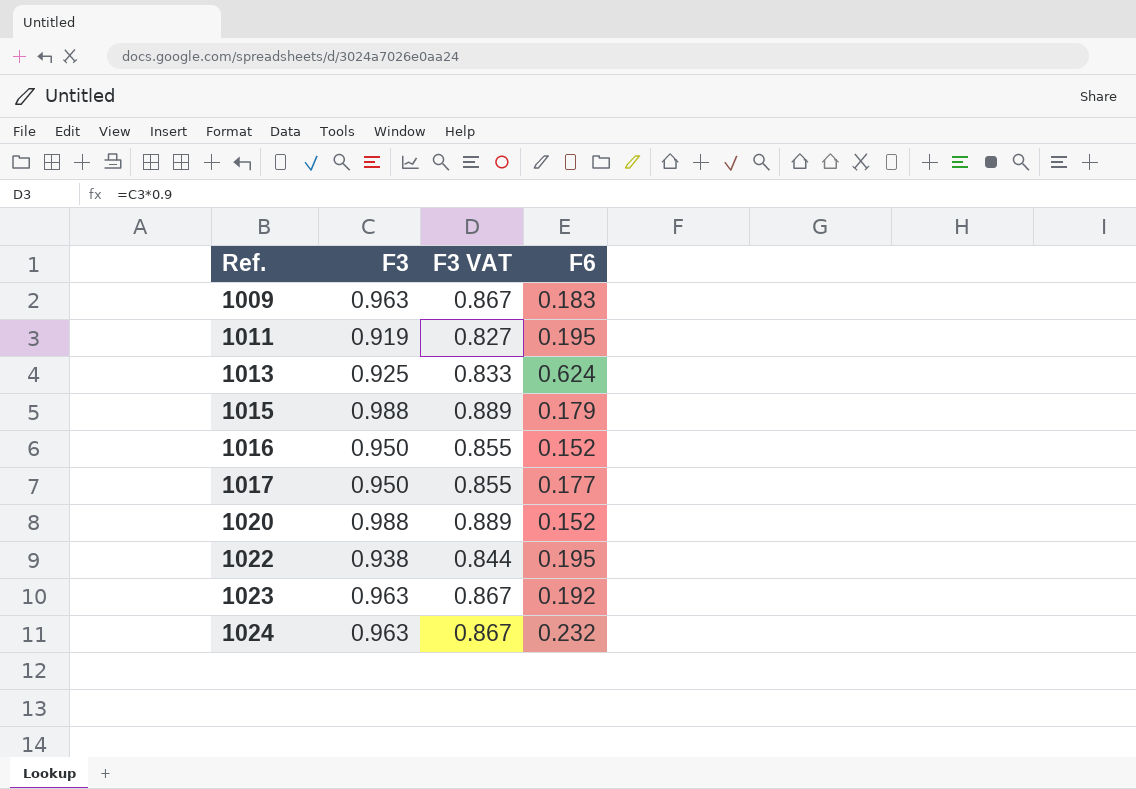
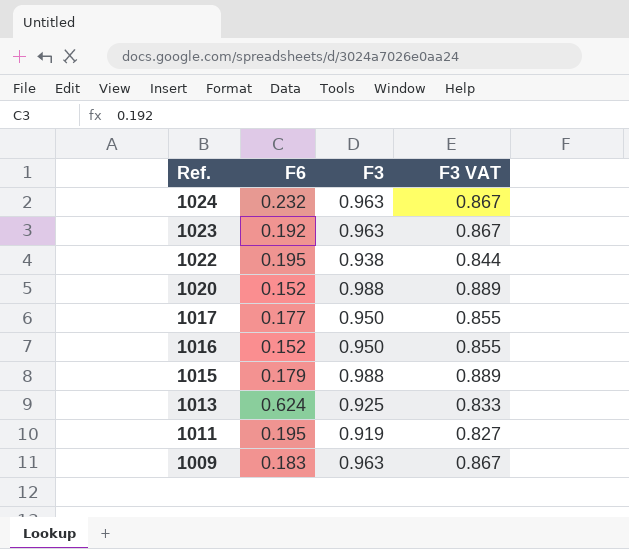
row order: Ref. ascending -> Ref. descending
column F6 | position: 4 -> 2

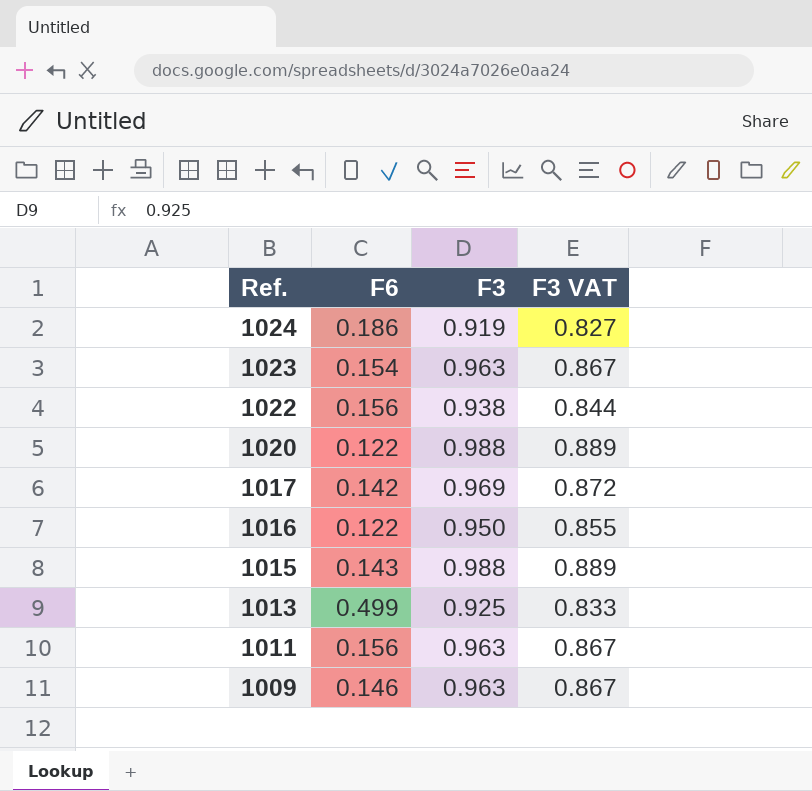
1024 | F6: 0.232 -> 0.186
1024 | F3: 0.963 -> 0.919
1024 | F3 VAT: 0.867 -> 0.827
1023 | F6: 0.192 -> 0.154
1022 | F6: 0.195 -> 0.156
1020 | F6: 0.152 -> 0.122
1017 | F6: 0.177 -> 0.142
1017 | F3: 0.950 -> 0.969
1017 | F3 VAT: 0.855 -> 0.872
1016 | F6: 0.152 -> 0.122
1015 | F6: 0.179 -> 0.143
1013 | F6: 0.624 -> 0.499
1011 | F6: 0.195 -> 0.156
1011 | F3: 0.919 -> 0.963
1011 | F3 VAT: 0.827 -> 0.867
1009 | F6: 0.183 -> 0.146

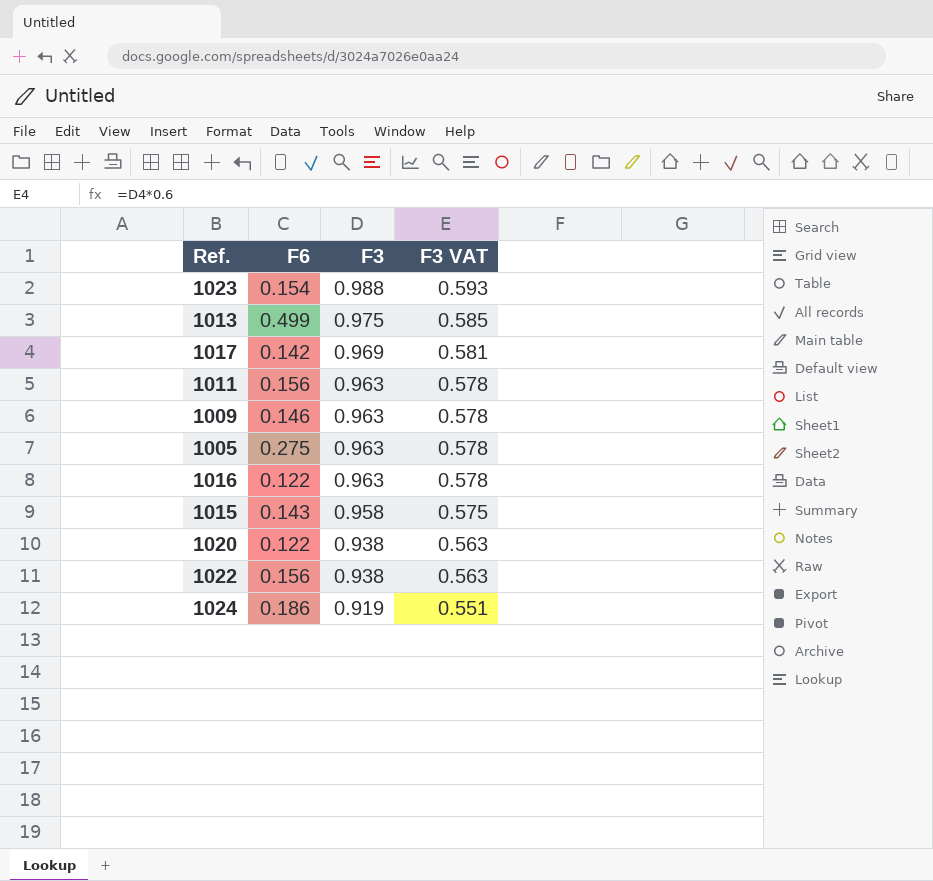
row order: Ref. descending -> F3 descending
column F3 VAT | formula: [F3] * 0.9 -> [F3] * 0.6
1023 | F3: 0.963 -> 0.988
1013 | F3: 0.925 -> 0.975
row 1005: none -> 0.275 | 0.963 | 0.578
1016 | F3: 0.950 -> 0.963
1015 | F3: 0.988 -> 0.958
1020 | F3: 0.988 -> 0.938

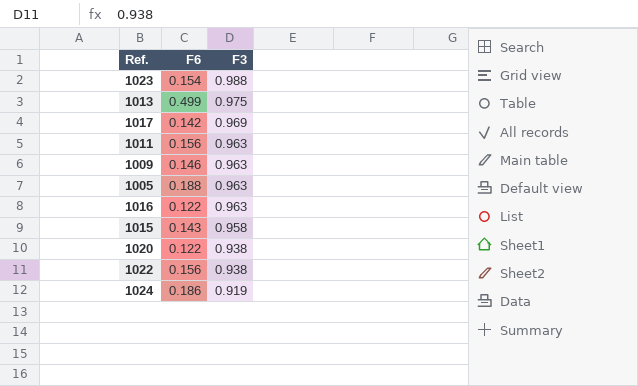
column F3 VAT | formula: [F3] * 0.6 -> none
1005 | F6: 0.275 -> 0.188

